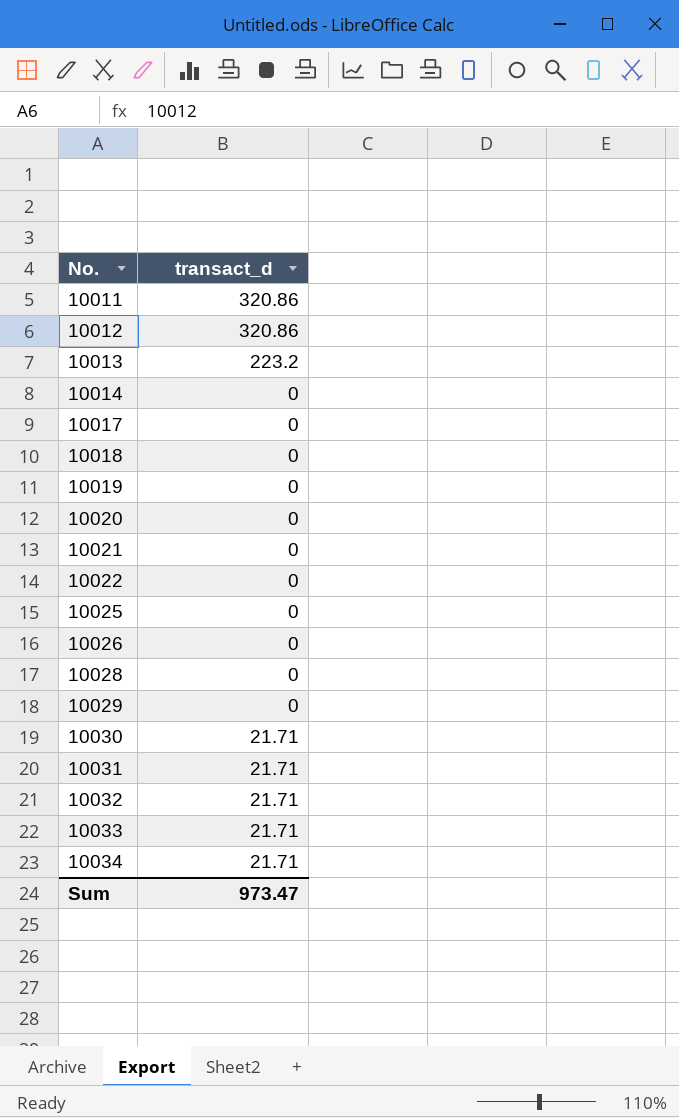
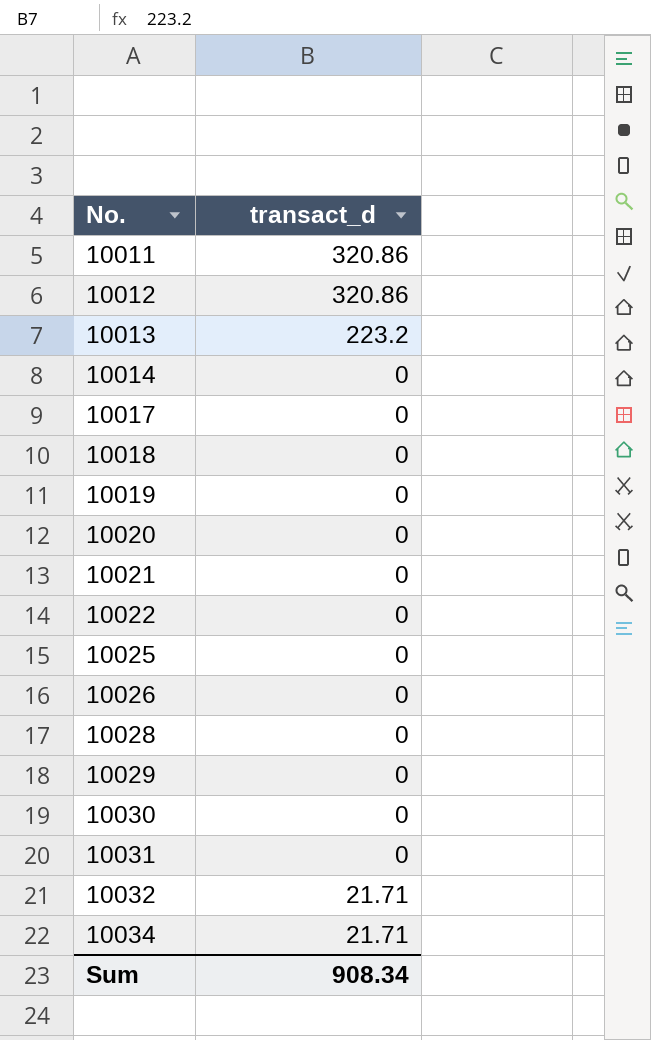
row 10033: 21.71 -> none
10030 | transact_d: 21.71 -> 0
10031 | transact_d: 21.71 -> 0
Sum | transact_d: 973.47 -> 908.34

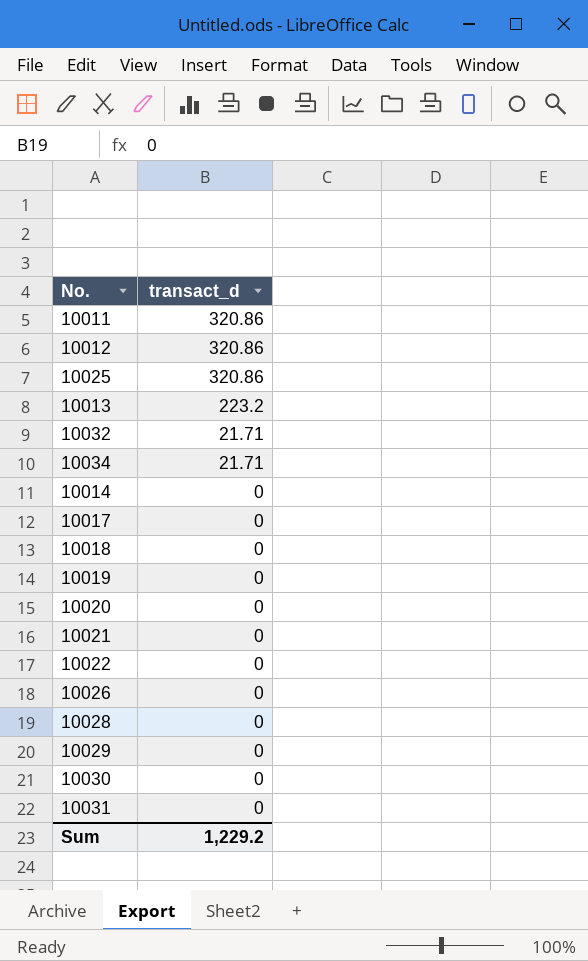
row order: No. ascending -> transact_d descending
10025 | transact_d: 0 -> 320.86
Sum | transact_d: 908.34 -> 1,229.2

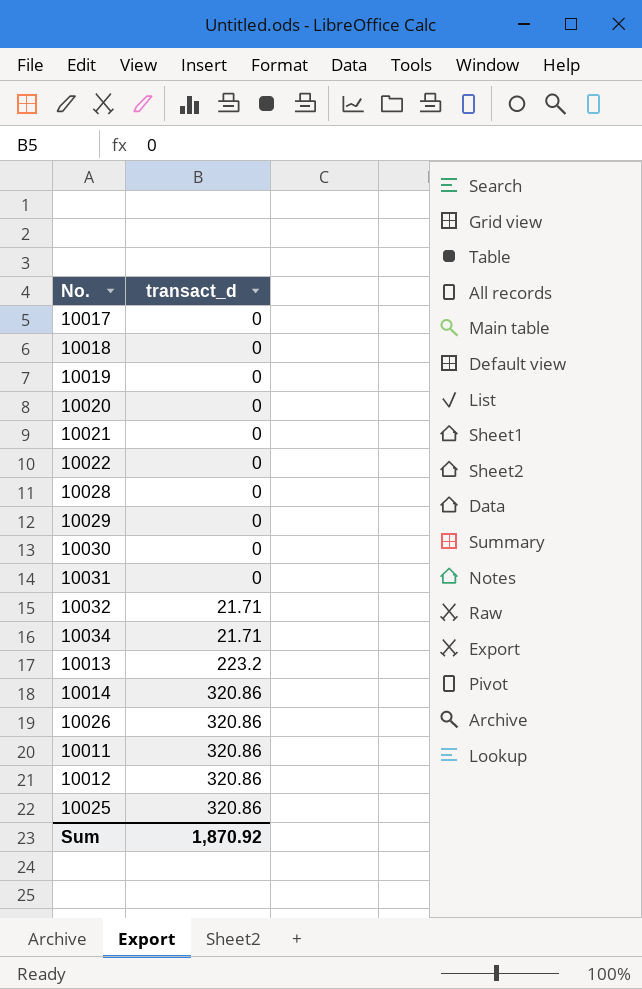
row order: transact_d descending -> transact_d ascending
10014 | transact_d: 0 -> 320.86
10026 | transact_d: 0 -> 320.86
Sum | transact_d: 1,229.2 -> 1,870.92

